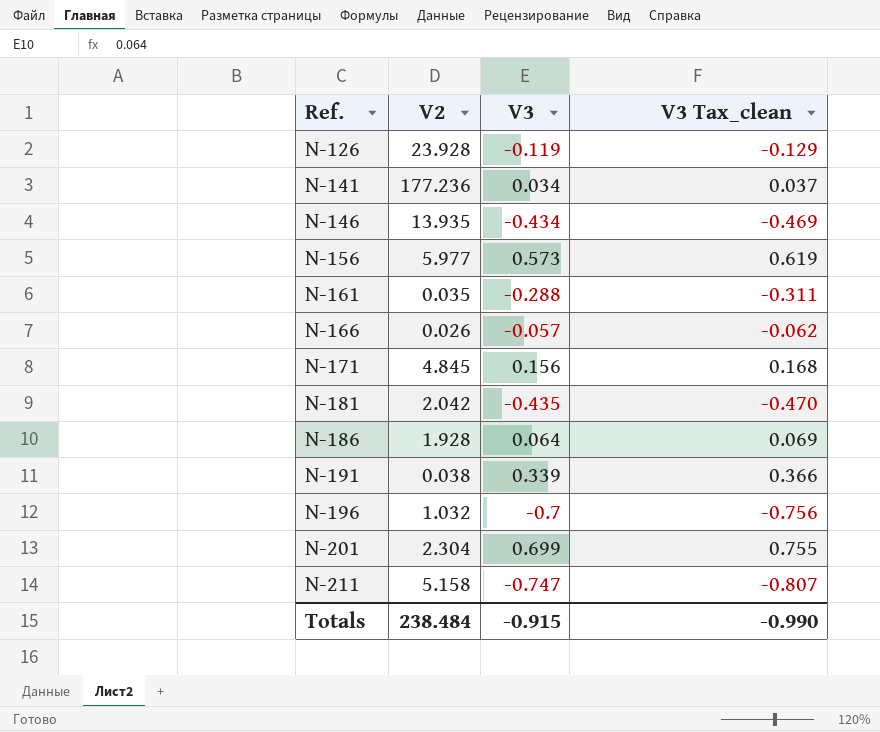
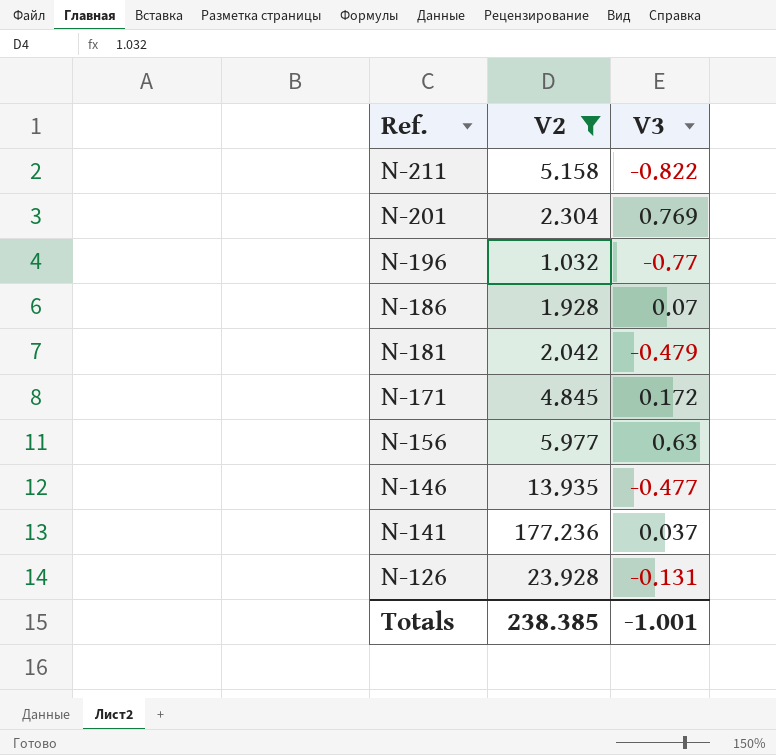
filter: none -> V2 >= 1.032
row order: Ref. ascending -> Ref. descending
column V3 Tax_clean | formula: [V3] * 1.08 -> none
N-211 | V3: -0.747 -> -0.822
N-201 | V3: 0.699 -> 0.769
N-196 | V3: -0.7 -> -0.77
N-186 | V3: 0.064 -> 0.07
N-181 | V3: -0.435 -> -0.479
N-171 | V3: 0.156 -> 0.172
N-156 | V3: 0.573 -> 0.63
N-146 | V3: -0.434 -> -0.477
N-141 | V3: 0.034 -> 0.037
N-126 | V3: -0.119 -> -0.131
Totals | V2: 238.484 -> 238.385
Totals | V3: -0.915 -> -1.001

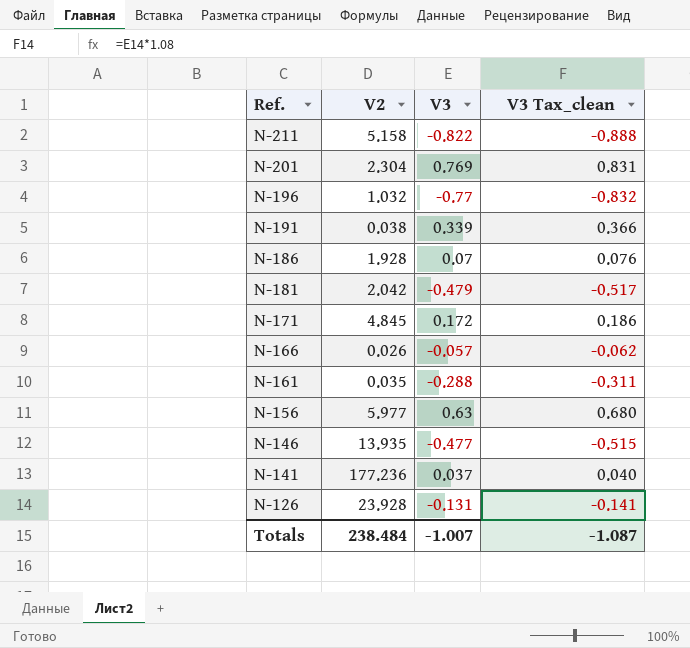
filter: V2 >= 1.032 -> none
column V3 Tax_clean | formula: none -> [V3] * 1.08
Totals | V2: 238.385 -> 238.484
Totals | V3: -1.001 -> -1.007

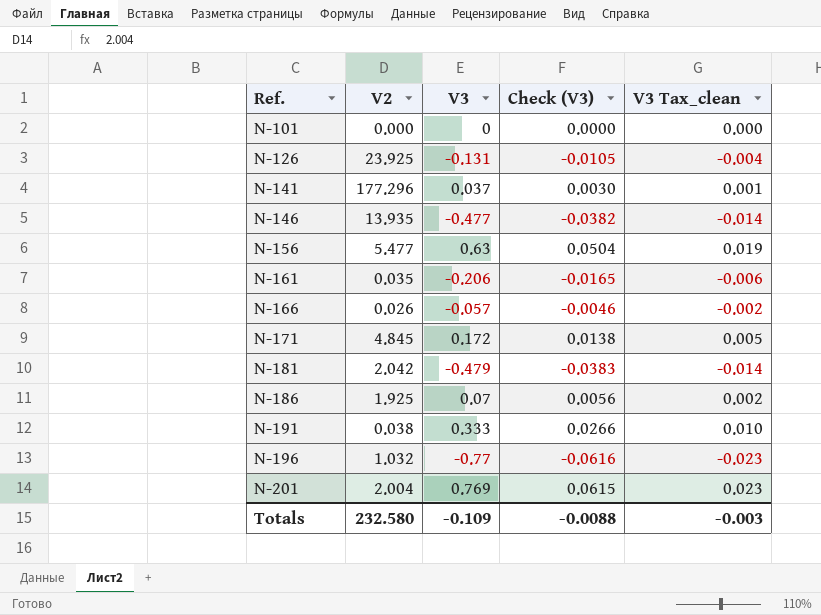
row order: Ref. descending -> Ref. ascending
column Check (V3) | formula: none -> [V3] * 0.08
column V3 Tax_clean | formula: [V3] * 1.08 -> [V3] * 0.03
row N-211: 5.158 | -0.822 | -0.888 -> none
row N-101: none -> 0.000 | 0 | 0.0000 | 0.000
N-126 | V2: 23.928 -> 23.925
N-141 | V2: 177.236 -> 177.296
N-156 | V2: 5.977 -> 5.477
N-161 | V3: -0.288 -> -0.206
N-186 | V2: 1.928 -> 1.925
N-191 | V3: 0.339 -> 0.333
N-201 | V2: 2.304 -> 2.004
Totals | V2: 238.484 -> 232.580
Totals | V3: -1.007 -> -0.109
Totals | V3 Tax_clean: -1.087 -> -0.003

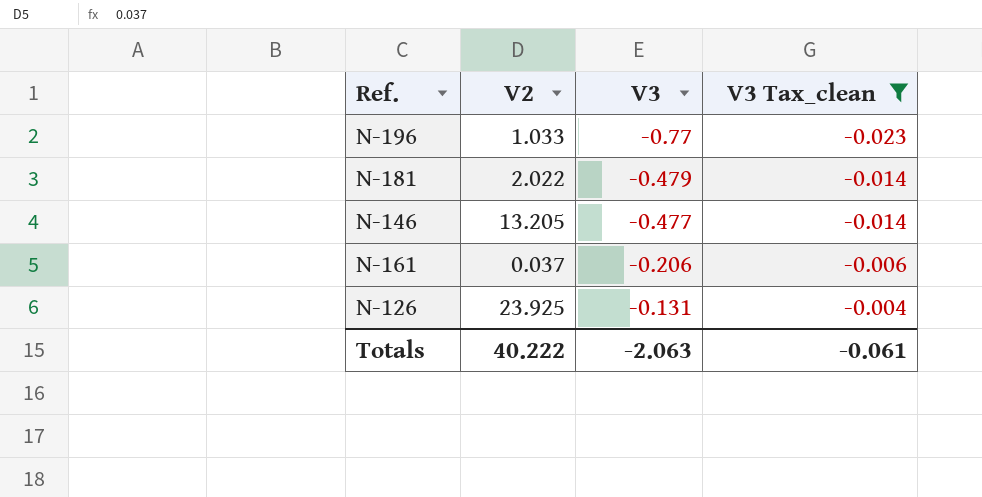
filter: none -> V3 Tax_clean <= -0.004
row order: Ref. ascending -> V3 ascending
column Check (V3) | formula: [V3] * 0.08 -> none
N-196 | V2: 1.032 -> 1.033
N-181 | V2: 2.042 -> 2.022
N-146 | V2: 13.935 -> 13.205
N-161 | V2: 0.035 -> 0.037
Totals | V2: 232.580 -> 40.222
Totals | V3: -0.109 -> -2.063
Totals | V3 Tax_clean: -0.003 -> -0.061

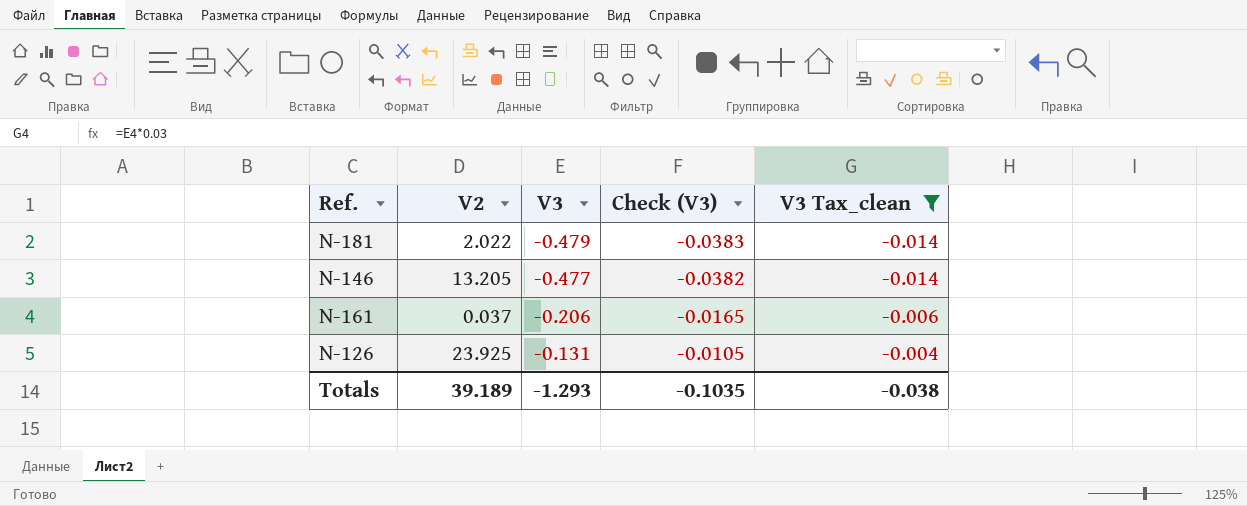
column Check (V3) | formula: none -> [V3] * 0.08
row N-196: 1.033 | -0.77 | -0.023 -> none
Totals | V2: 40.222 -> 39.189
Totals | V3: -2.063 -> -1.293
Totals | V3 Tax_clean: -0.061 -> -0.038

